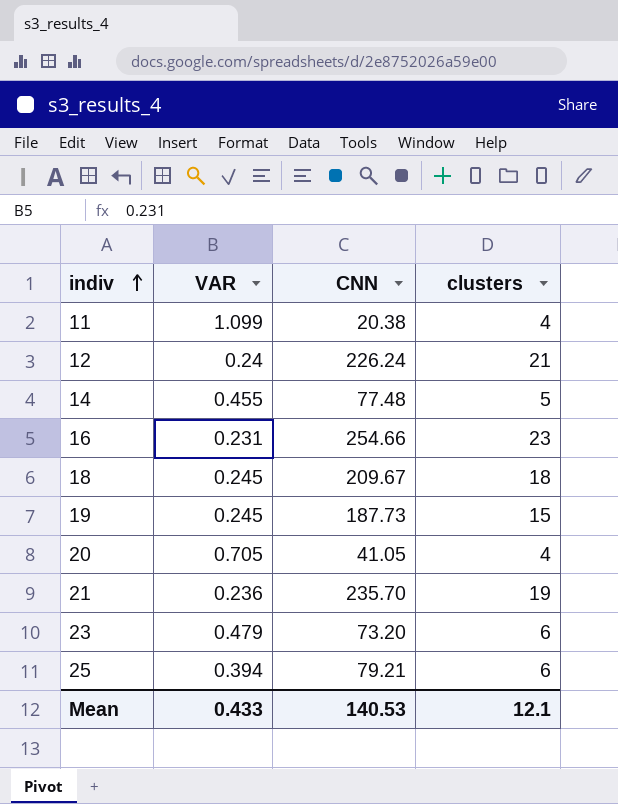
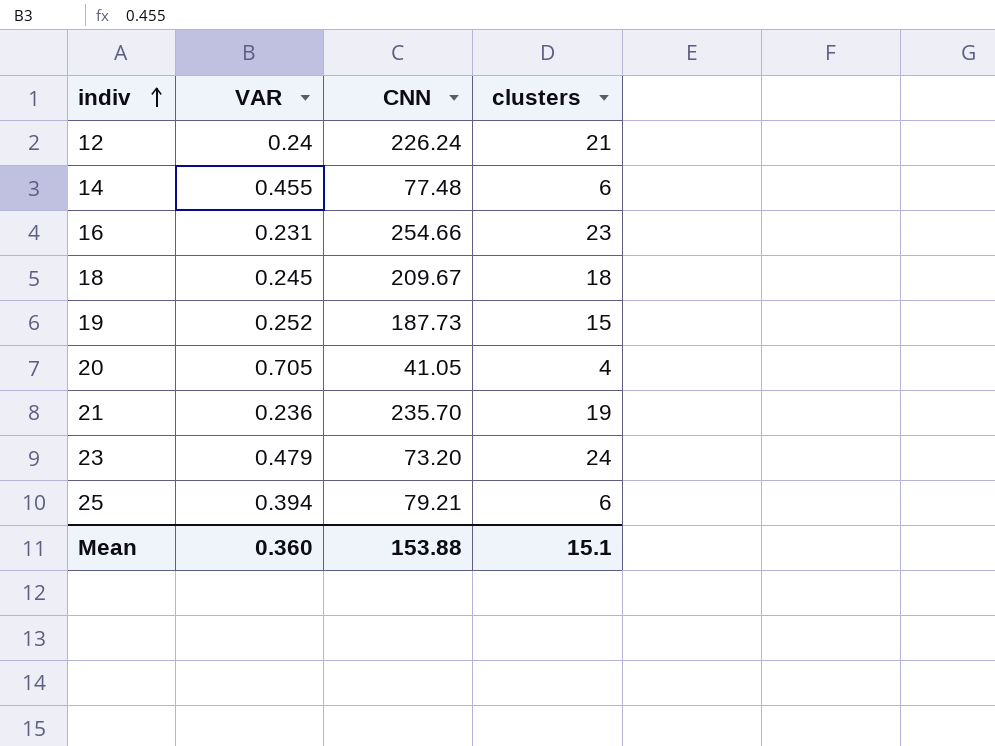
row 11: 1.099 | 20.38 | 4 -> none
14 | clusters: 5 -> 6
19 | VAR: 0.245 -> 0.252
23 | clusters: 6 -> 24
Mean | VAR: 0.433 -> 0.360
Mean | CNN: 140.53 -> 153.88
Mean | clusters: 12.1 -> 15.1

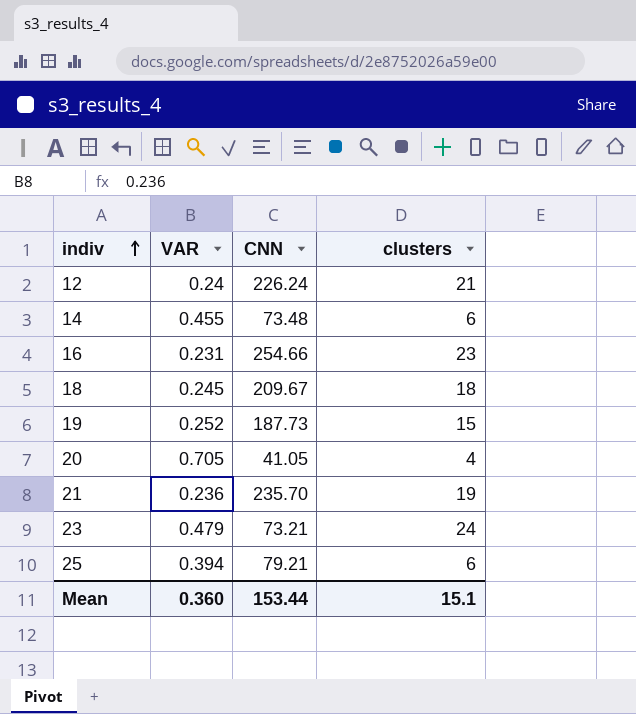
14 | CNN: 77.48 -> 73.48
23 | CNN: 73.20 -> 73.21
Mean | CNN: 153.88 -> 153.44

